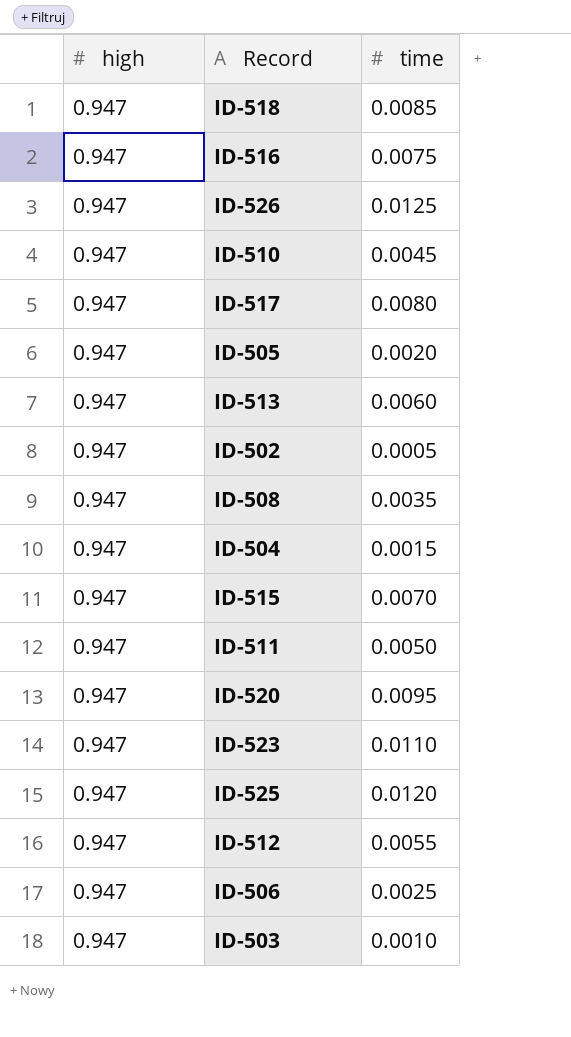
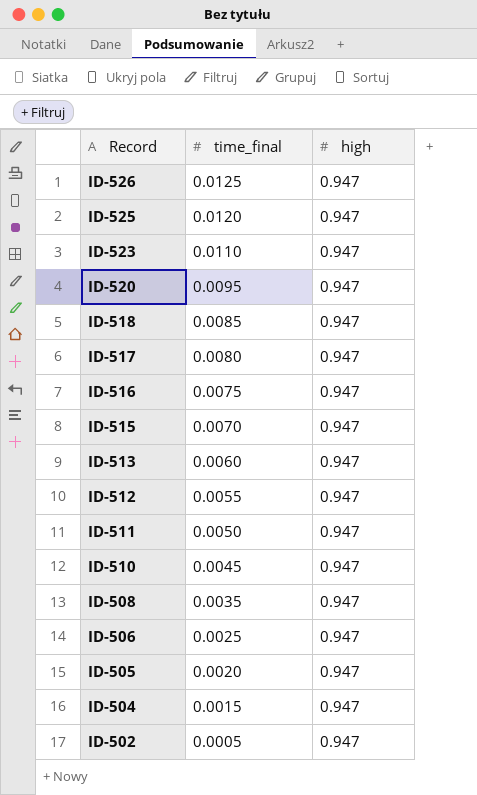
row order: none -> Record descending
column name: time -> time_final
column high | position: 1 -> 3
row ID-503: 0.947 | 0.0010 -> none

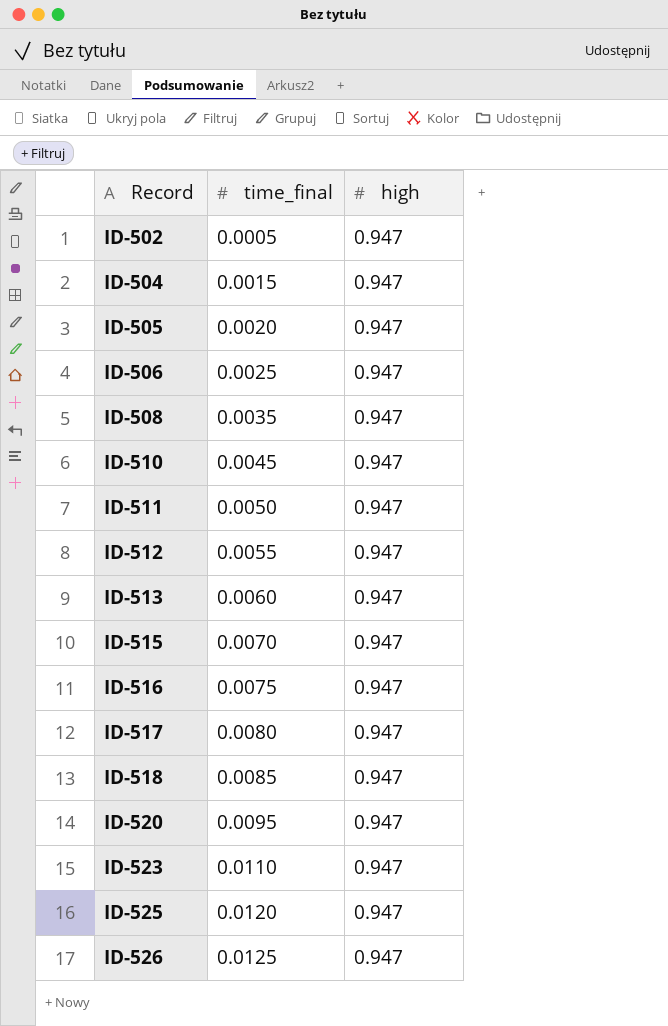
row order: Record descending -> Record ascending

